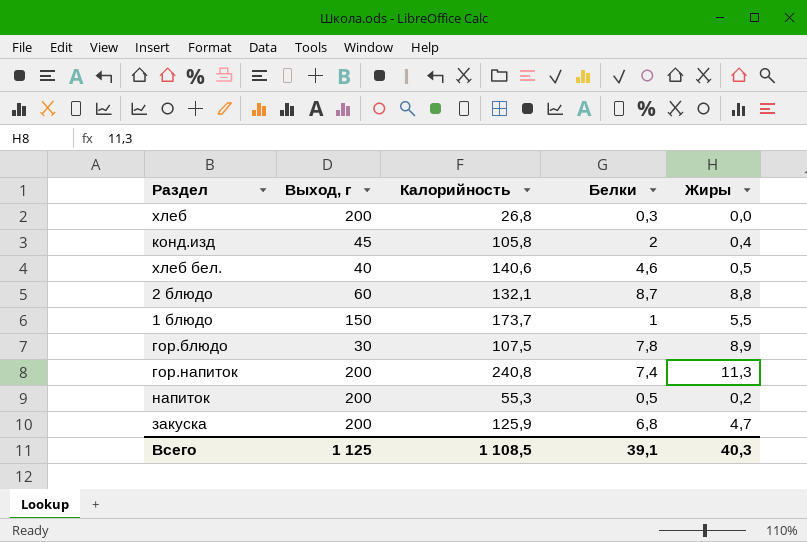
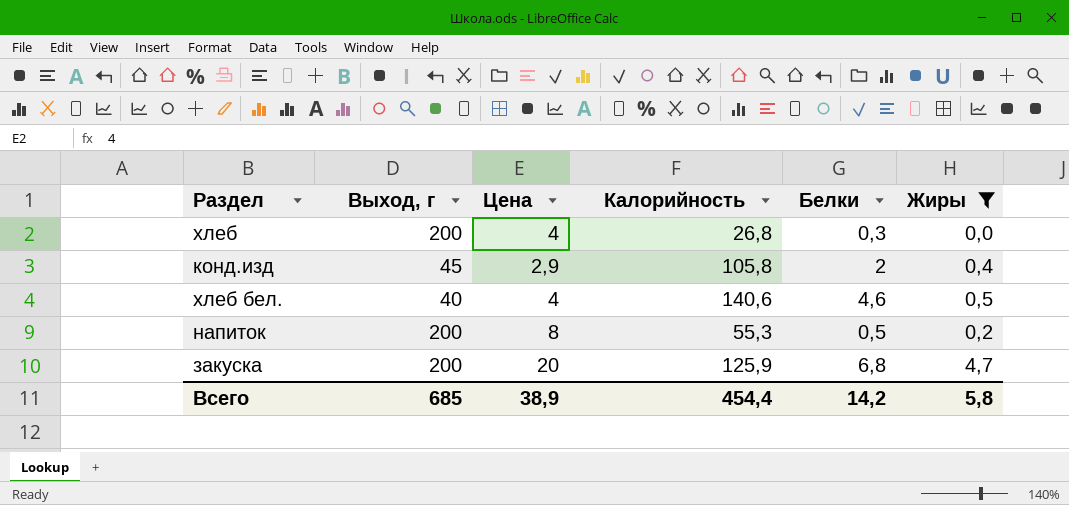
filter: none -> Жиры <= 4,7
column Цена | position: none -> 3
Всего | Выход, г: 1 125 -> 685
Всего | Калорийность: 1 108,5 -> 454,4
Всего | Белки: 39,1 -> 14,2
Всего | Жиры: 40,3 -> 5,8

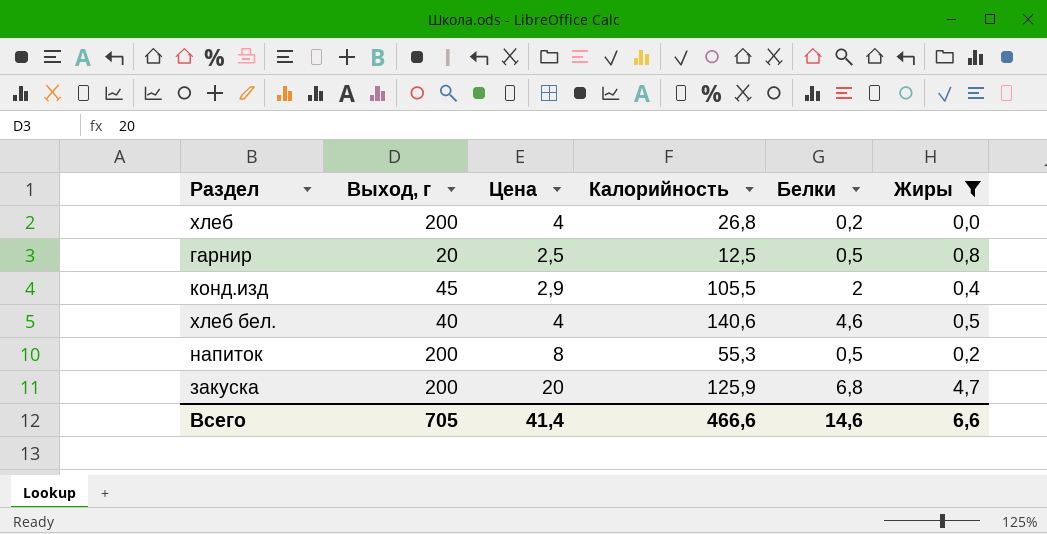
хлеб | Белки: 0,3 -> 0,2
row гарнир: none -> 20 | 2,5 | 12,5 | 0,5 | 0,8
конд.изд | Калорийность: 105,8 -> 105,5
Всего | Выход, г: 685 -> 705
Всего | Цена: 38,9 -> 41,4
Всего | Калорийность: 454,4 -> 466,6
Всего | Белки: 14,2 -> 14,6
Всего | Жиры: 5,8 -> 6,6

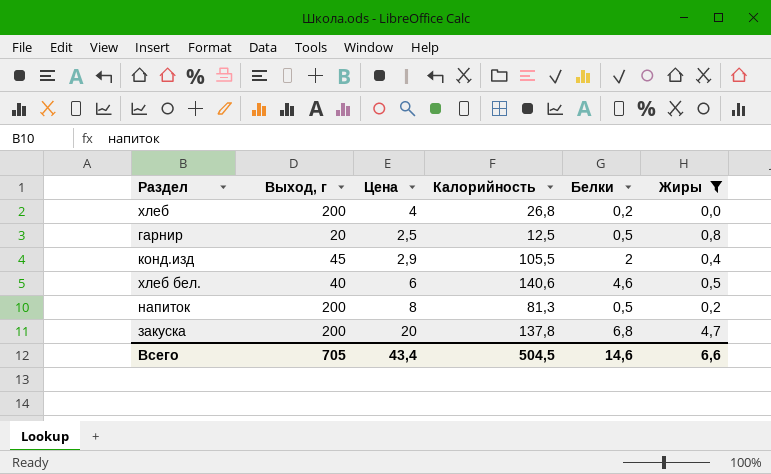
хлеб бел. | Цена: 4 -> 6
напиток | Калорийность: 55,3 -> 81,3
закуска | Калорийность: 125,9 -> 137,8
Всего | Цена: 41,4 -> 43,4
Всего | Калорийность: 466,6 -> 504,5

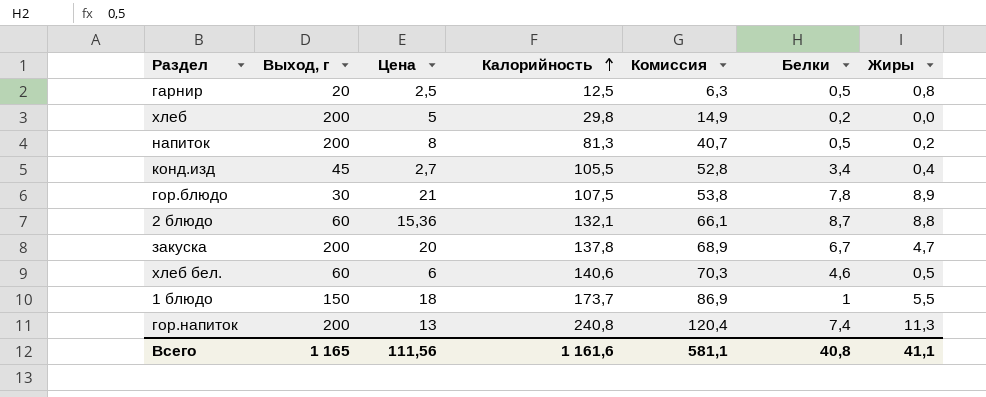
filter: Жиры <= 4,7 -> none
row order: none -> Калорийность ascending
column Комиссия | formula: none -> [Калорийность] * 0,5
хлеб | Цена: 4 -> 5
хлеб | Калорийность: 26,8 -> 29,8
конд.изд | Цена: 2,9 -> 2,7
конд.изд | Белки: 2 -> 3,4
закуска | Белки: 6,8 -> 6,7
хлеб бел. | Выход, г: 40 -> 60
Всего | Выход, г: 705 -> 1 165
Всего | Цена: 43,4 -> 111,56
Всего | Калорийность: 504,5 -> 1 161,6
Всего | Белки: 14,6 -> 40,8
Всего | Жиры: 6,6 -> 41,1

